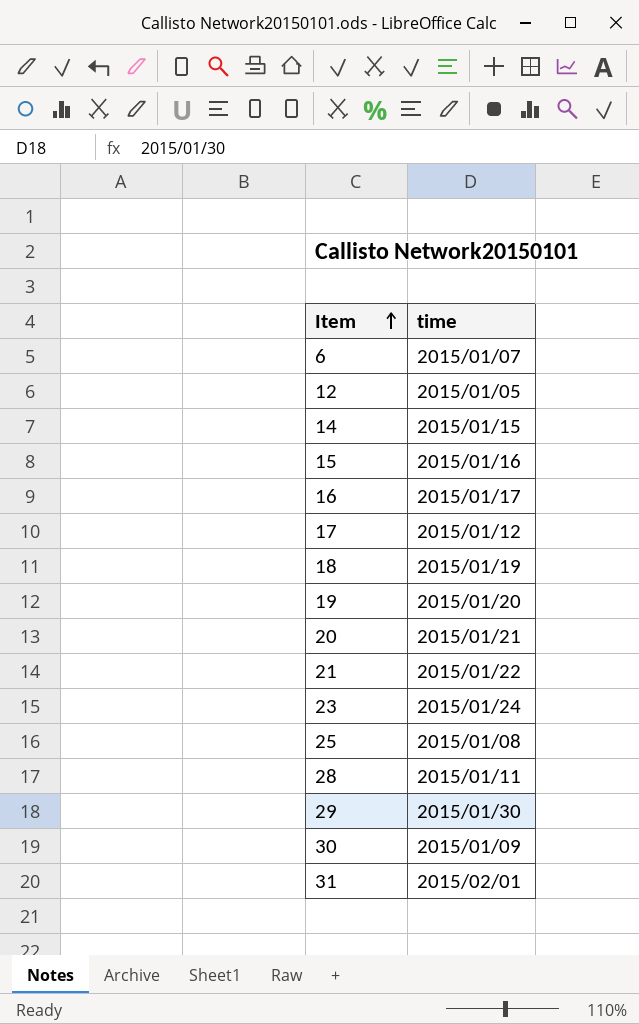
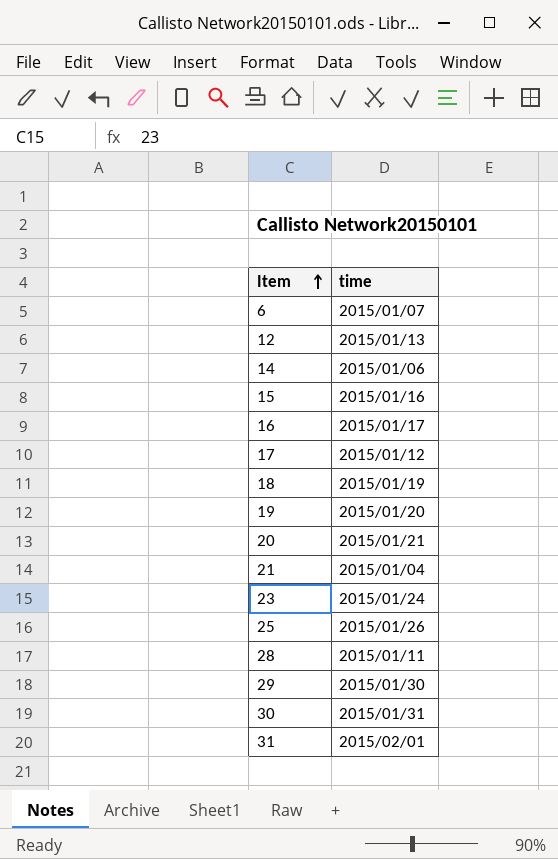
12 | time: 2015/01/05 -> 2015/01/13
14 | time: 2015/01/15 -> 2015/01/06
21 | time: 2015/01/22 -> 2015/01/04
25 | time: 2015/01/08 -> 2015/01/26
30 | time: 2015/01/09 -> 2015/01/31

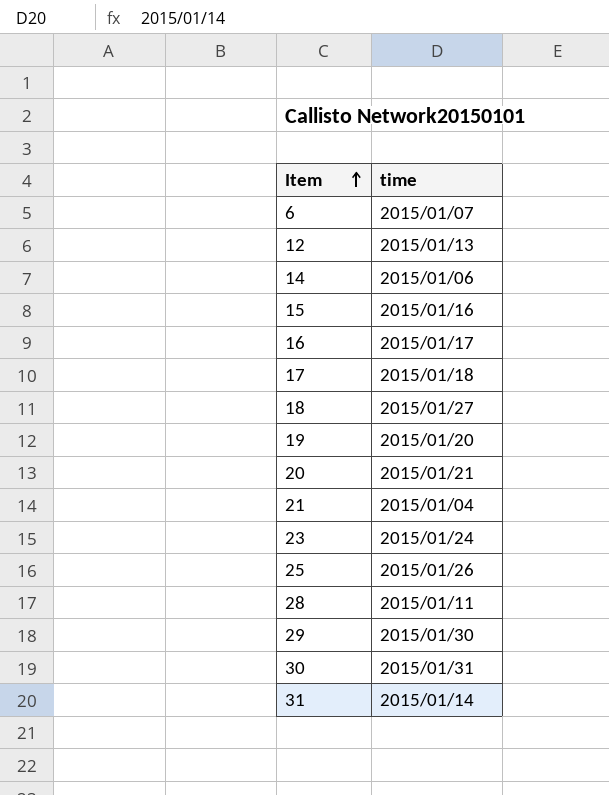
17 | time: 2015/01/12 -> 2015/01/18
18 | time: 2015/01/19 -> 2015/01/27
31 | time: 2015/02/01 -> 2015/01/14

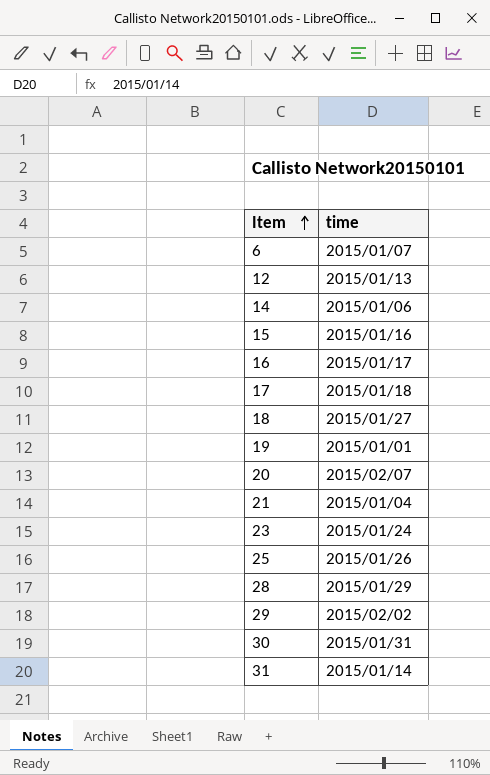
19 | time: 2015/01/20 -> 2015/01/01
20 | time: 2015/01/21 -> 2015/02/07
28 | time: 2015/01/11 -> 2015/01/29
29 | time: 2015/01/30 -> 2015/02/02

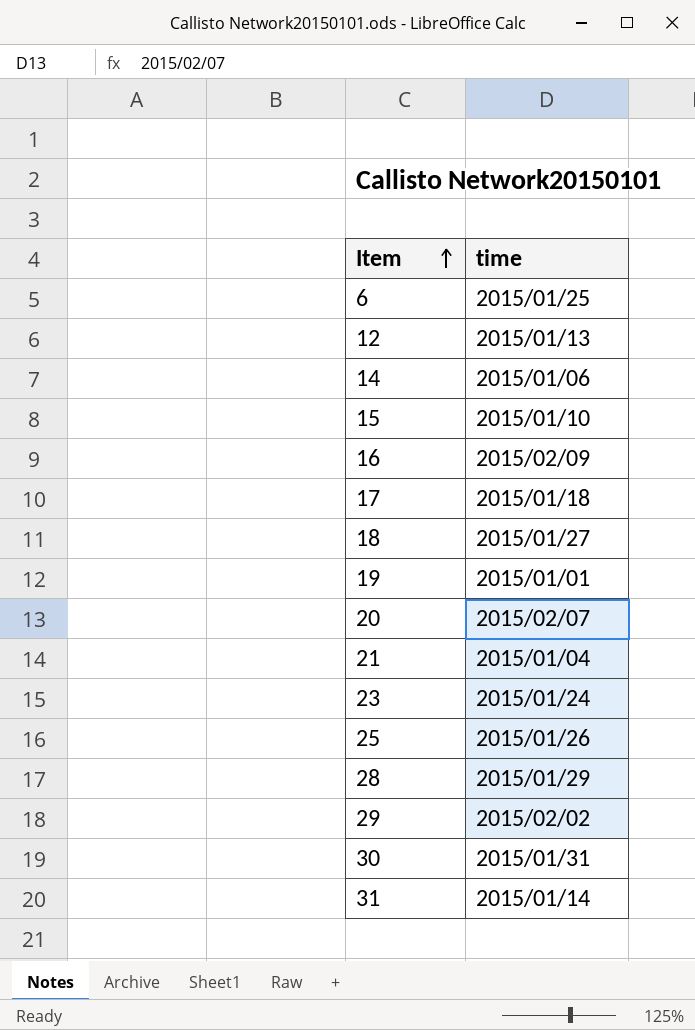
6 | time: 2015/01/07 -> 2015/01/25
15 | time: 2015/01/16 -> 2015/01/10
16 | time: 2015/01/17 -> 2015/02/09

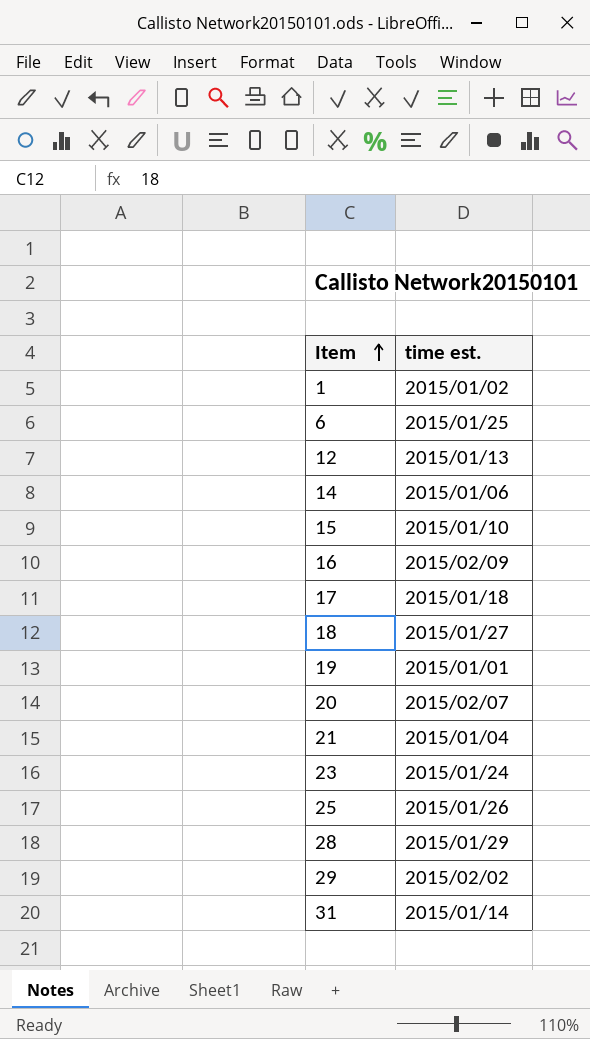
column name: time -> time est.
row 30: 2015/01/31 -> none
row 1: none -> 2015/01/02

